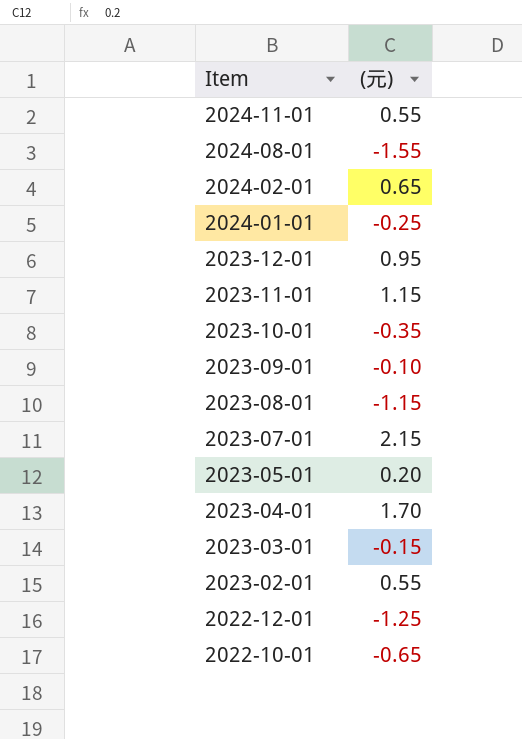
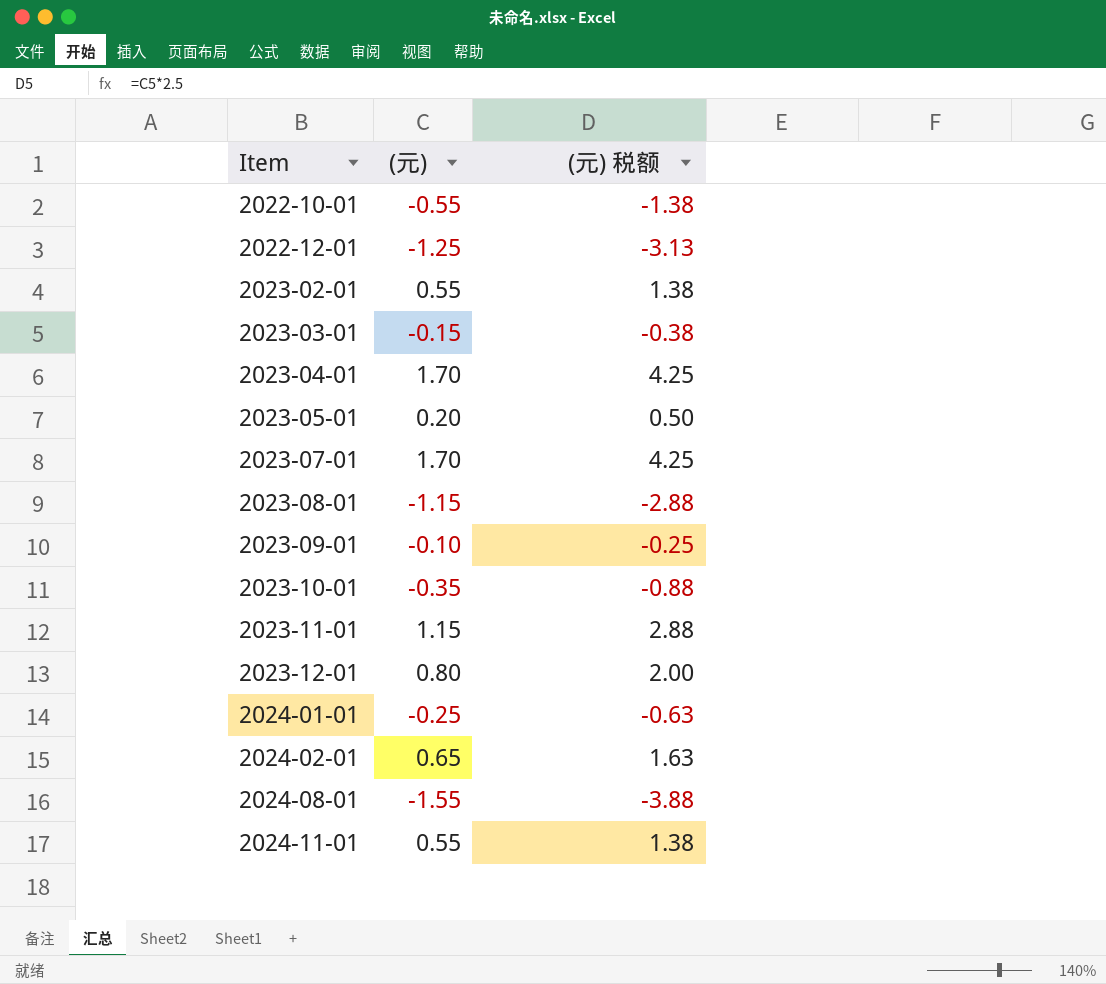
row order: Item descending -> Item ascending
column (元) 税额 | formula: none -> [(元)] * 2.5
2022-10-01 | (元): -0.65 -> -0.55
2023-07-01 | (元): 2.15 -> 1.70
2023-12-01 | (元): 0.95 -> 0.80

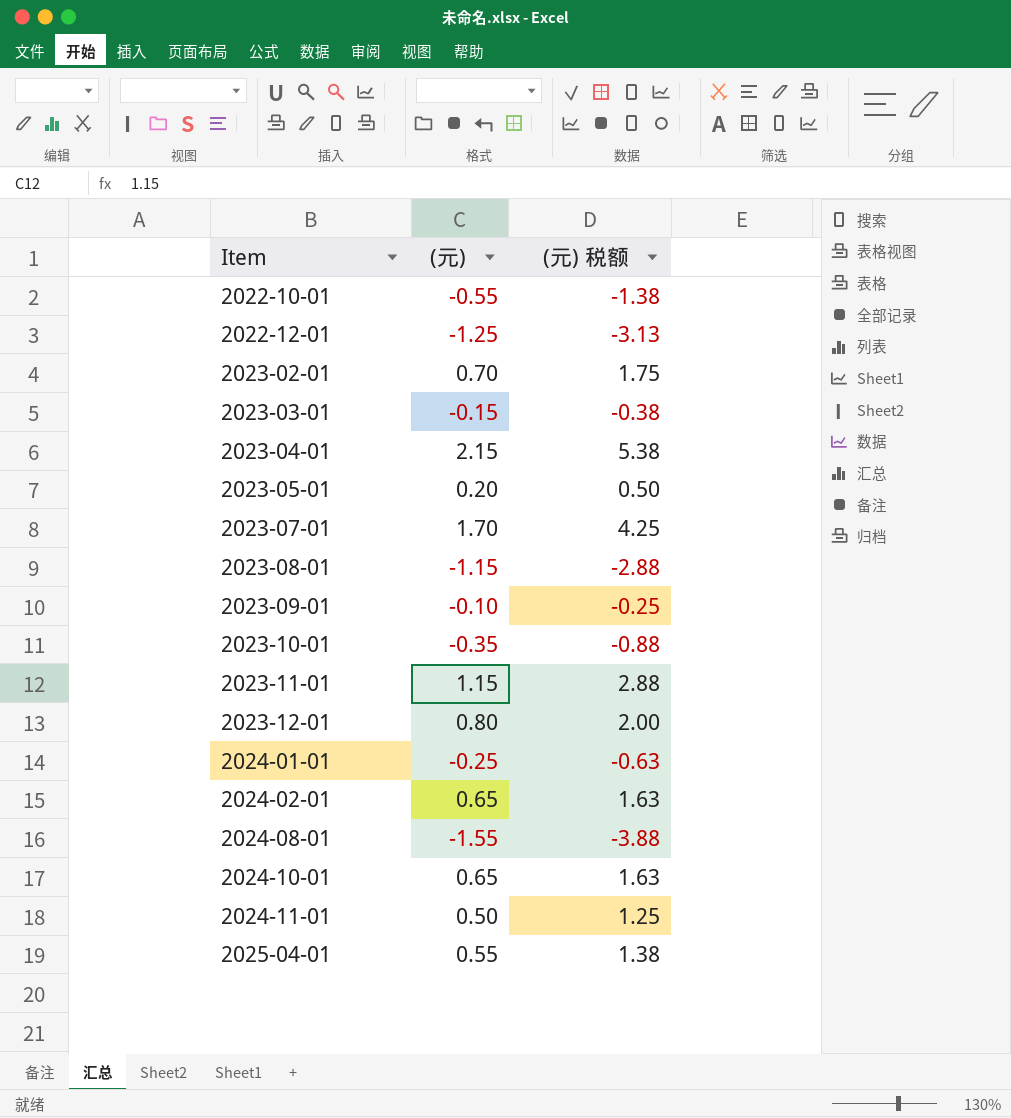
2023-02-01 | (元): 0.55 -> 0.70
2023-02-01 | (元) 税额: 1.38 -> 1.75
2023-04-01 | (元): 1.70 -> 2.15
2023-04-01 | (元) 税额: 4.25 -> 5.38
row 2024-10-01: none -> 0.65 | 1.63
2024-11-01 | (元): 0.55 -> 0.50
2024-11-01 | (元) 税额: 1.38 -> 1.25
row 2025-04-01: none -> 0.55 | 1.38

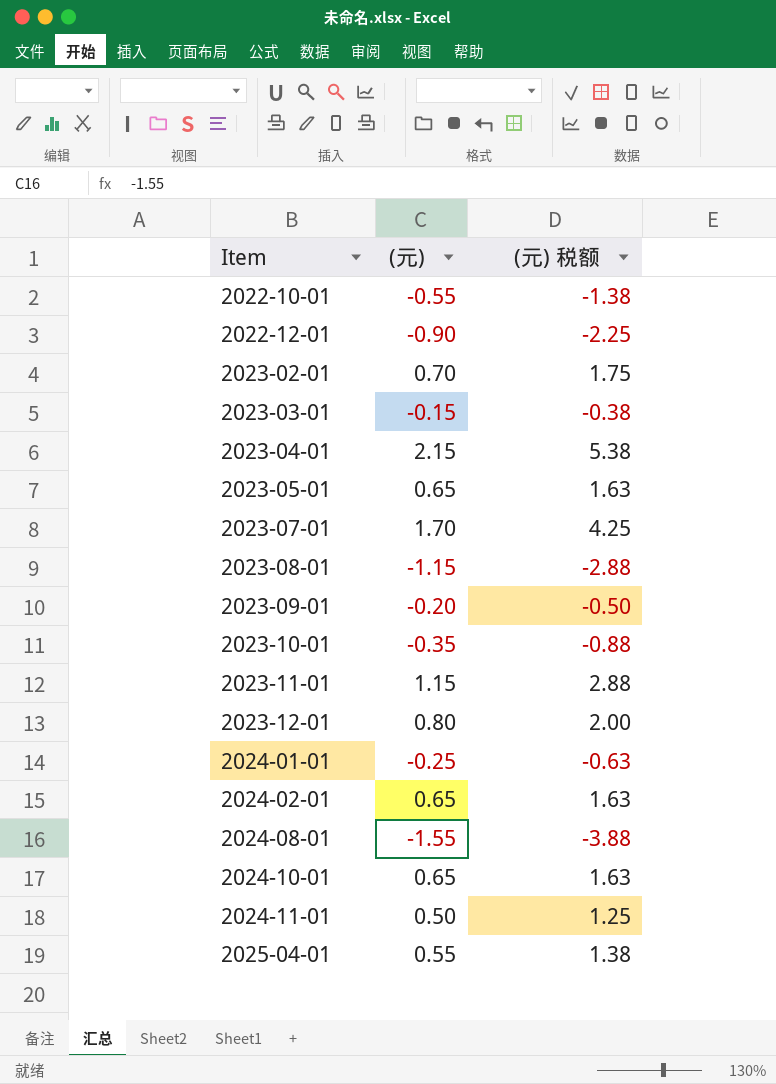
2022-12-01 | (元): -1.25 -> -0.90
2022-12-01 | (元) 税额: -3.13 -> -2.25
2023-05-01 | (元): 0.20 -> 0.65
2023-05-01 | (元) 税额: 0.50 -> 1.63
2023-09-01 | (元): -0.10 -> -0.20
2023-09-01 | (元) 税额: -0.25 -> -0.50

